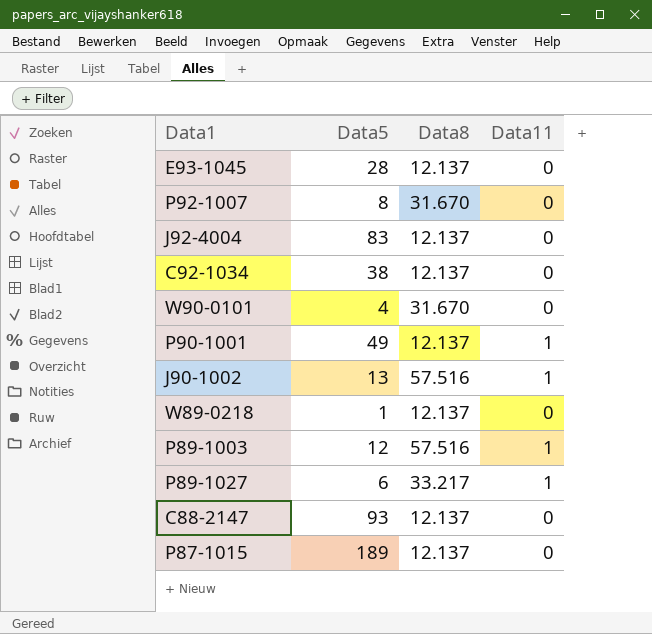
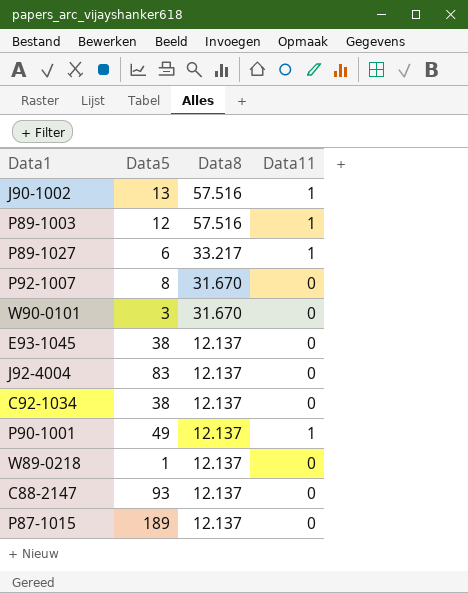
row order: none -> Data8 descending
W90-0101 | Data5: 4 -> 3
E93-1045 | Data5: 28 -> 38

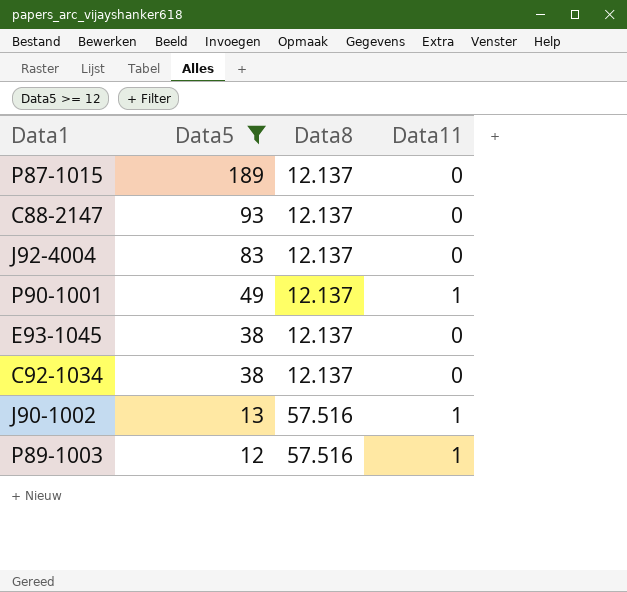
filter: none -> Data5 >= 12
row order: Data8 descending -> Data5 descending

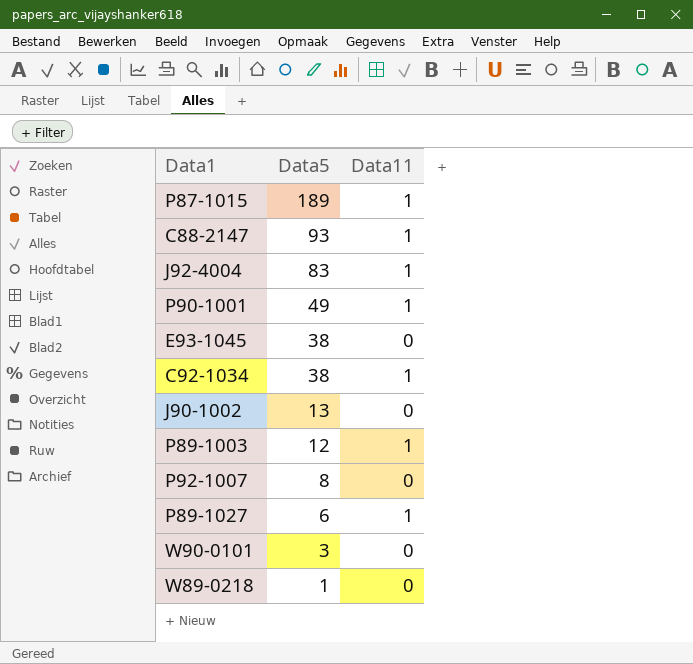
filter: Data5 >= 12 -> none
column Data8 | position: 3 -> none
P87-1015 | Data11: 0 -> 1
C88-2147 | Data11: 0 -> 1
J92-4004 | Data11: 0 -> 1
C92-1034 | Data11: 0 -> 1
J90-1002 | Data11: 1 -> 0

